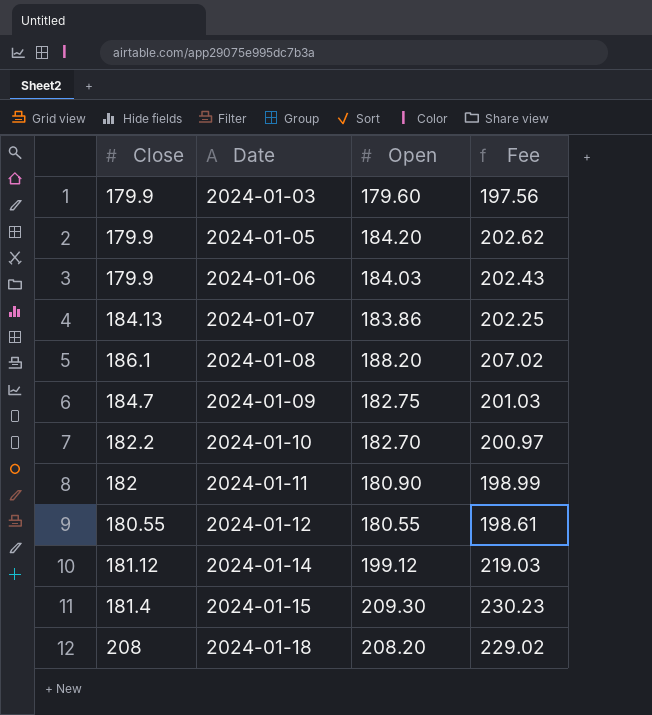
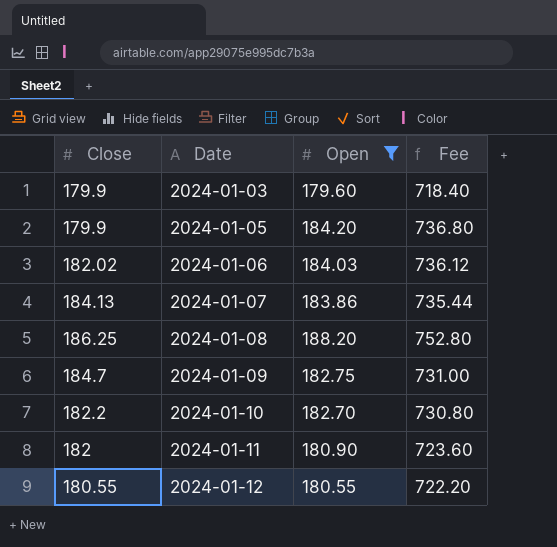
filter: none -> Open <= 188.20
column Fee | formula: [Open] * 1.1 -> [Open] * 4
2024-01-06 | Close: 179.9 -> 182.02
2024-01-08 | Close: 186.1 -> 186.25

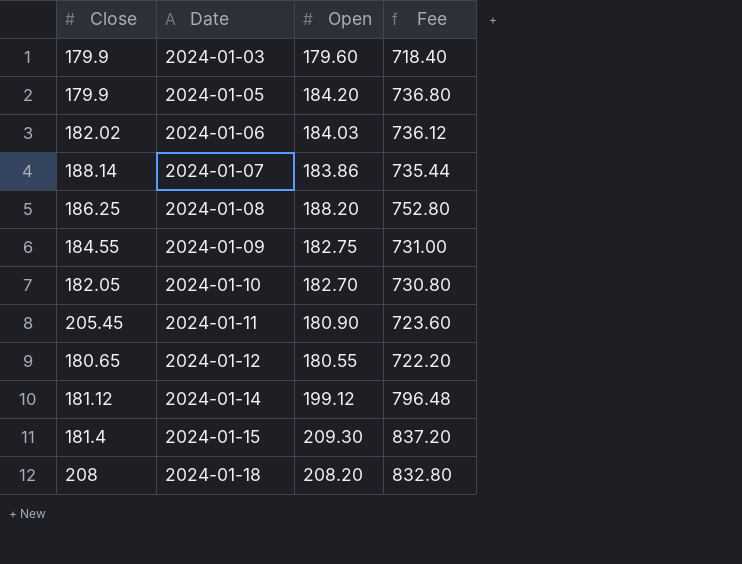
filter: Open <= 188.20 -> none
2024-01-07 | Close: 184.13 -> 188.14
2024-01-09 | Close: 184.7 -> 184.55
2024-01-10 | Close: 182.2 -> 182.05
2024-01-11 | Close: 182 -> 205.45
2024-01-12 | Close: 180.55 -> 180.65

